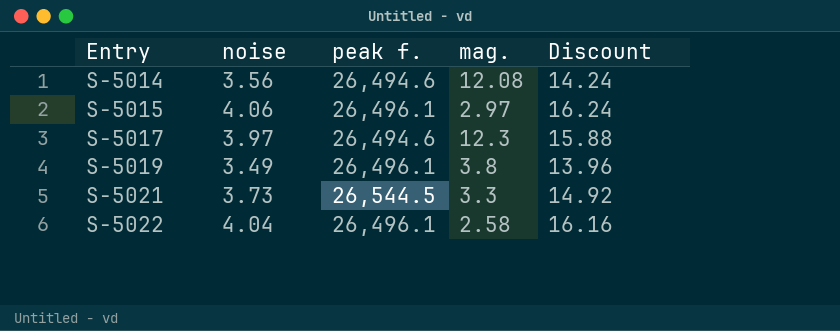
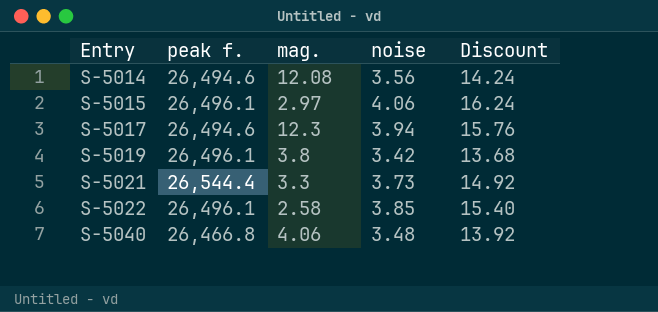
column noise | position: 2 -> 4
S-5017 | noise: 3.97 -> 3.94
S-5017 | Discount: 15.88 -> 15.76
S-5019 | noise: 3.49 -> 3.42
S-5019 | Discount: 13.96 -> 13.68
S-5021 | peak f.: 26,544.5 -> 26,544.4
S-5022 | noise: 4.04 -> 3.85
S-5022 | Discount: 16.16 -> 15.40
row S-5040: none -> 26,466.8 | 4.06 | 3.48 | 13.92

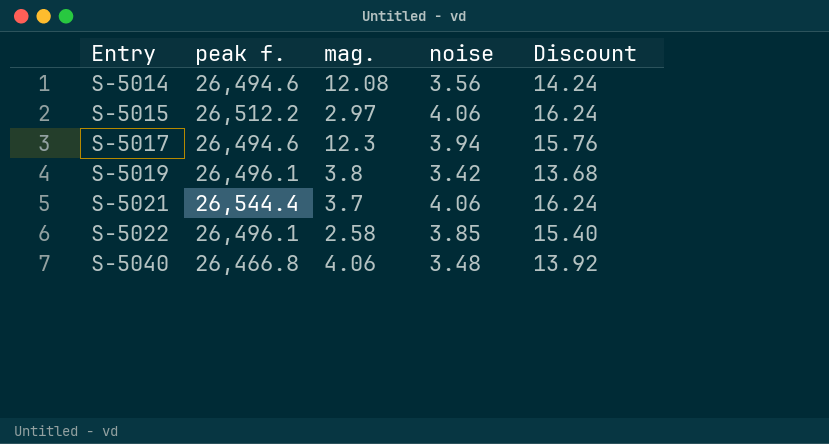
S-5015 | peak f.: 26,496.1 -> 26,512.2
S-5021 | mag.: 3.3 -> 3.7
S-5021 | noise: 3.73 -> 4.06
S-5021 | Discount: 14.92 -> 16.24

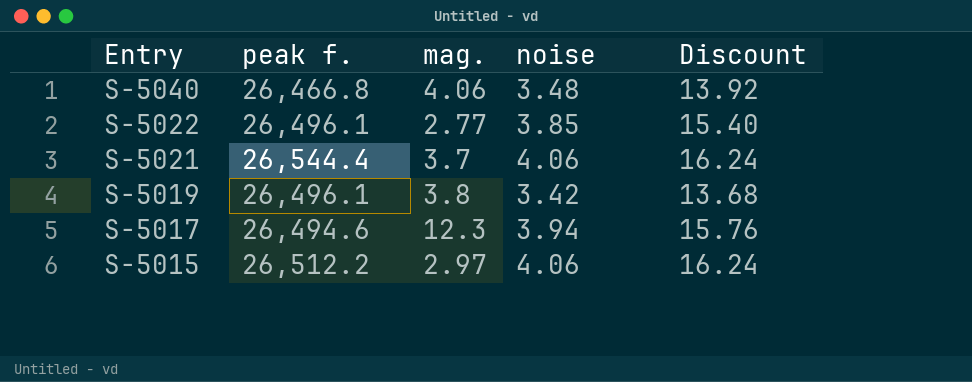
row order: Entry ascending -> Entry descending
row S-5014: 26,494.6 | 12.08 | 3.56 | 14.24 -> none
S-5022 | mag.: 2.58 -> 2.77

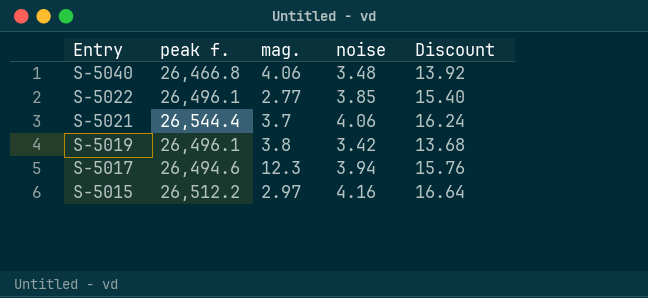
S-5015 | noise: 4.06 -> 4.16
S-5015 | Discount: 16.24 -> 16.64

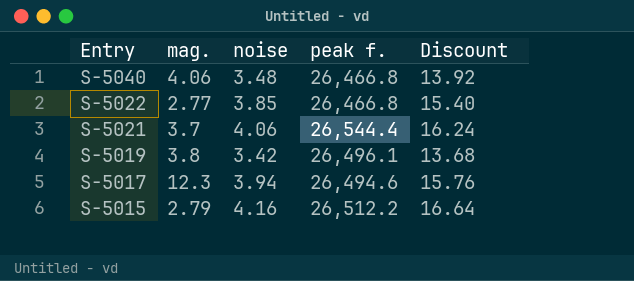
column peak f. | position: 2 -> 4
S-5022 | peak f.: 26,496.1 -> 26,466.8
S-5015 | mag.: 2.97 -> 2.79

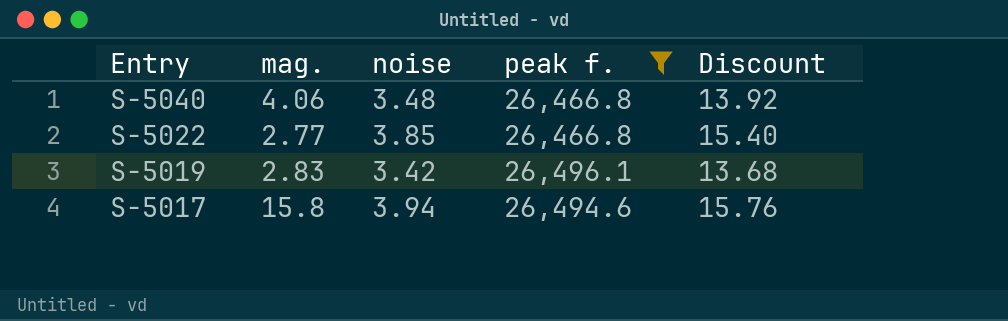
filter: none -> peak f. <= 26,496.1
S-5019 | mag.: 3.8 -> 2.83
S-5017 | mag.: 12.3 -> 15.8

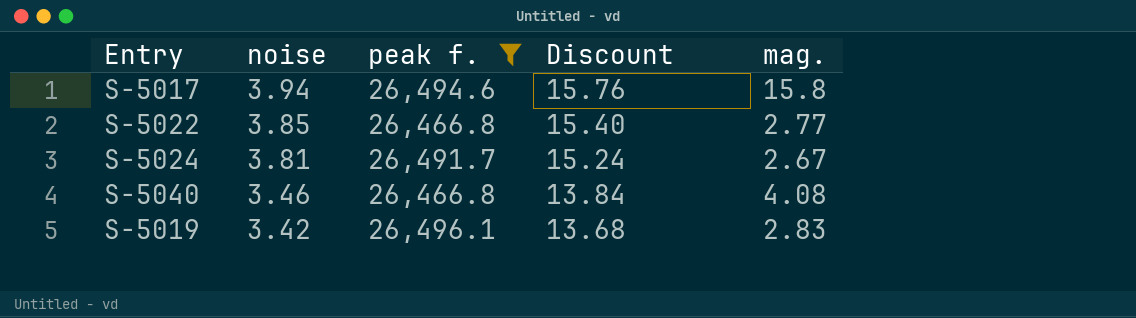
row order: Entry descending -> noise descending
column mag. | position: 2 -> 5
row S-5024: none -> 3.81 | 26,491.7 | 15.24 | 2.67
S-5040 | noise: 3.48 -> 3.46
S-5040 | Discount: 13.92 -> 13.84
S-5040 | mag.: 4.06 -> 4.08

